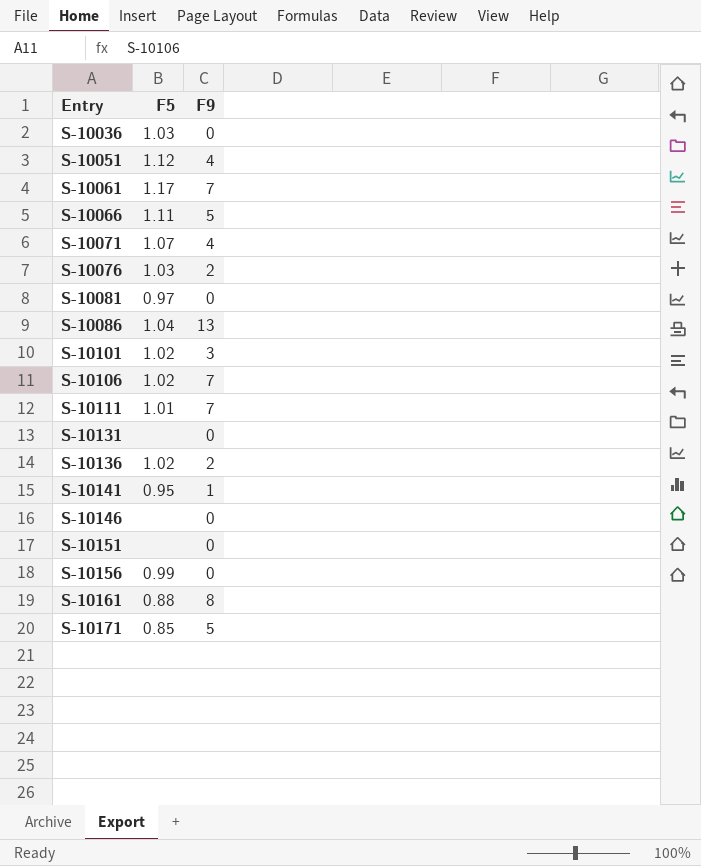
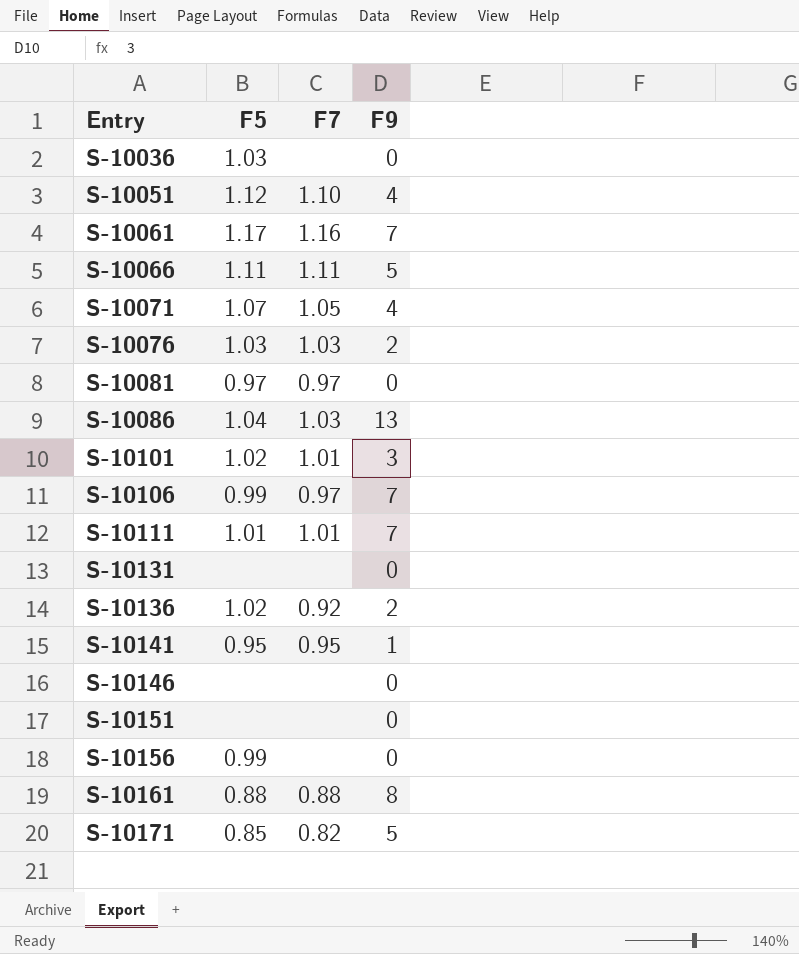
column F7 | position: none -> 3
S-10106 | F5: 1.02 -> 0.99

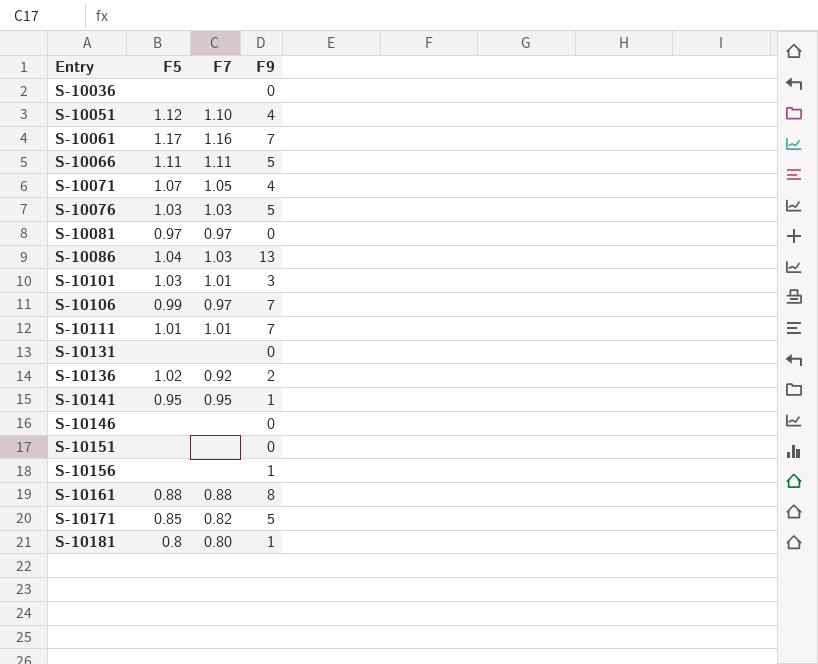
S-10036 | F5: 1.03 -> none
S-10076 | F9: 2 -> 5
S-10101 | F5: 1.02 -> 1.03
S-10156 | F5: 0.99 -> none
S-10156 | F9: 0 -> 1
row S-10181: none -> 0.8 | 0.80 | 1

